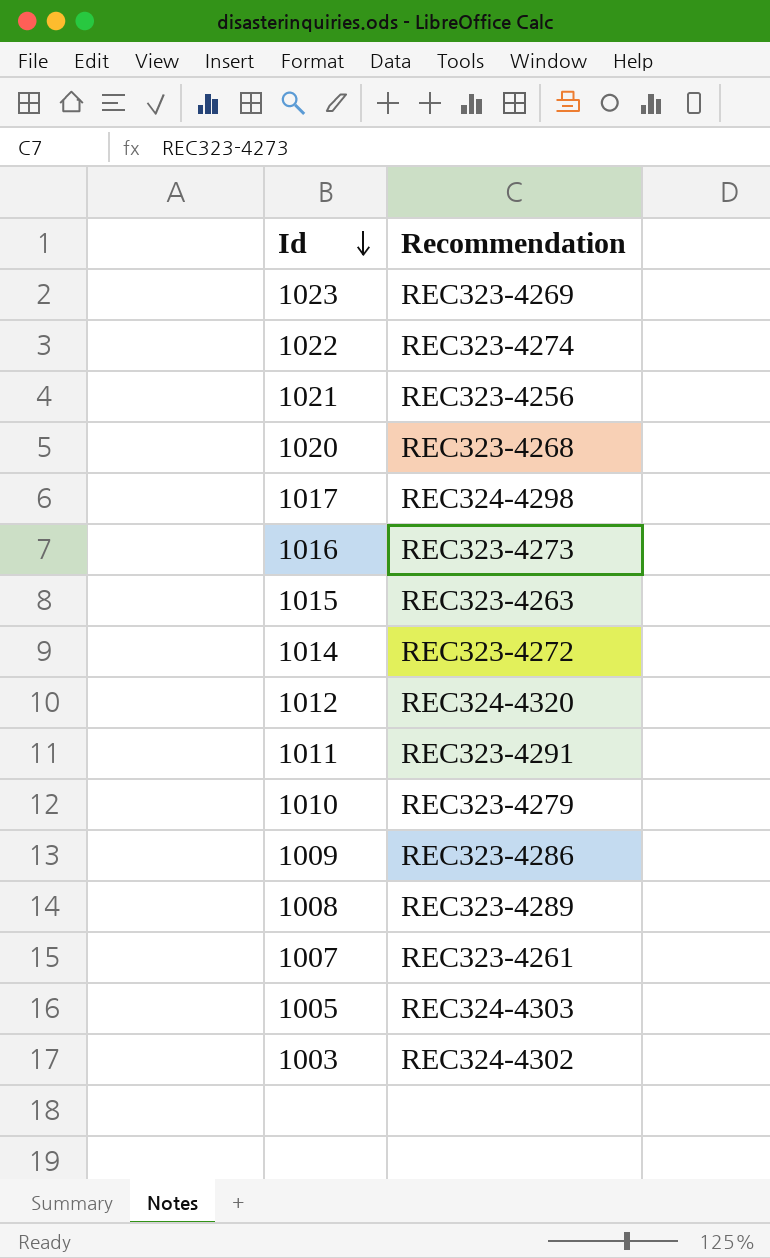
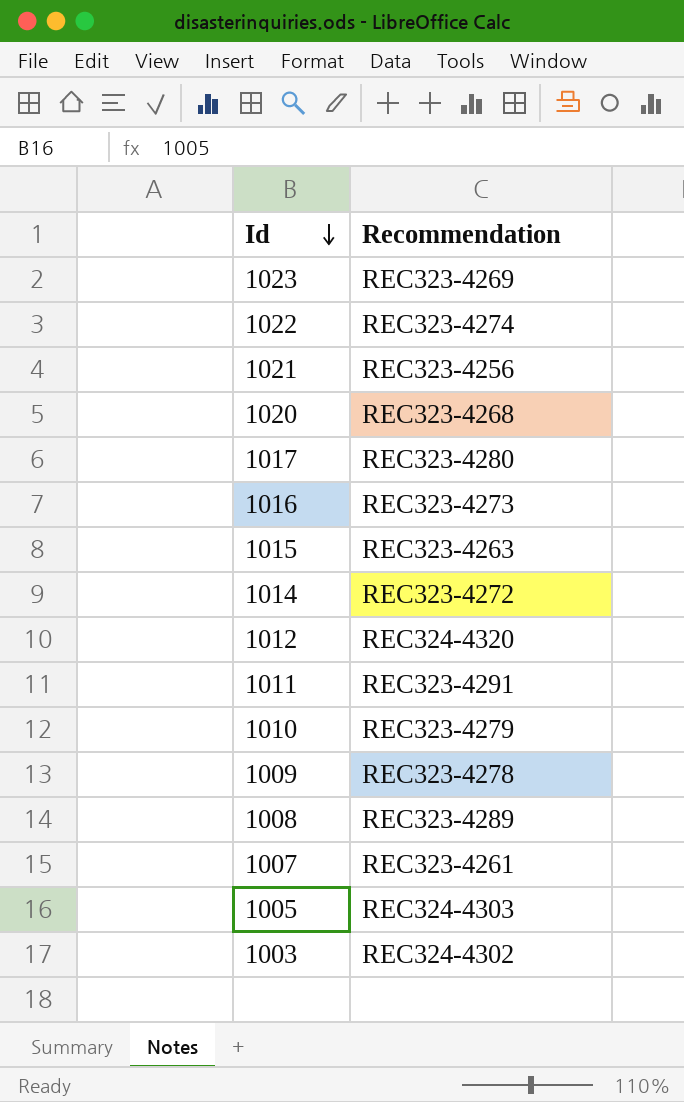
1017 | Recommendation: REC324-4298 -> REC323-4280
1009 | Recommendation: REC323-4286 -> REC323-4278

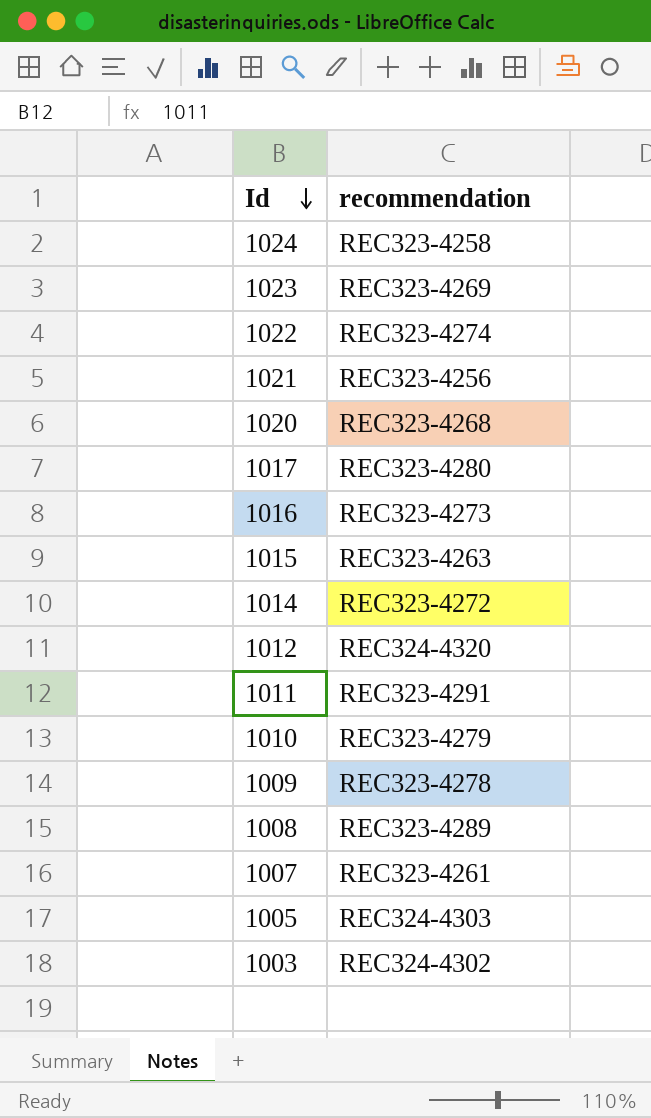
column name: Recommendation -> recommendation
row 1024: none -> REC323-4258

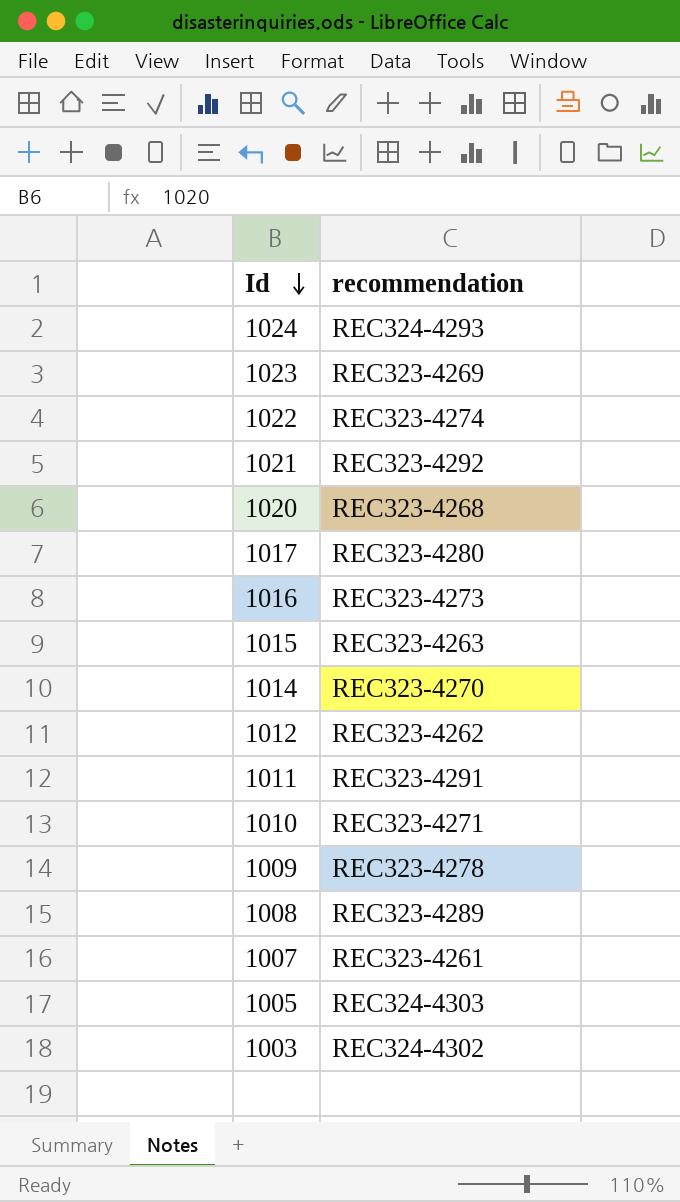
1024 | recommendation: REC323-4258 -> REC324-4293
1021 | recommendation: REC323-4256 -> REC323-4292
1014 | recommendation: REC323-4272 -> REC323-4270
1012 | recommendation: REC324-4320 -> REC323-4262
1010 | recommendation: REC323-4279 -> REC323-4271

